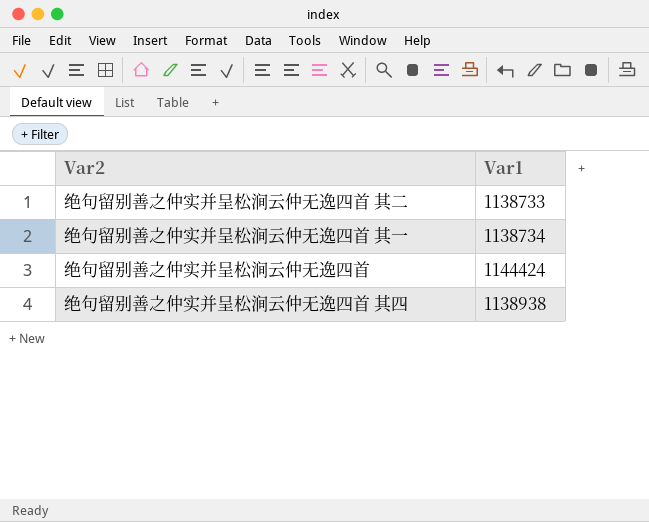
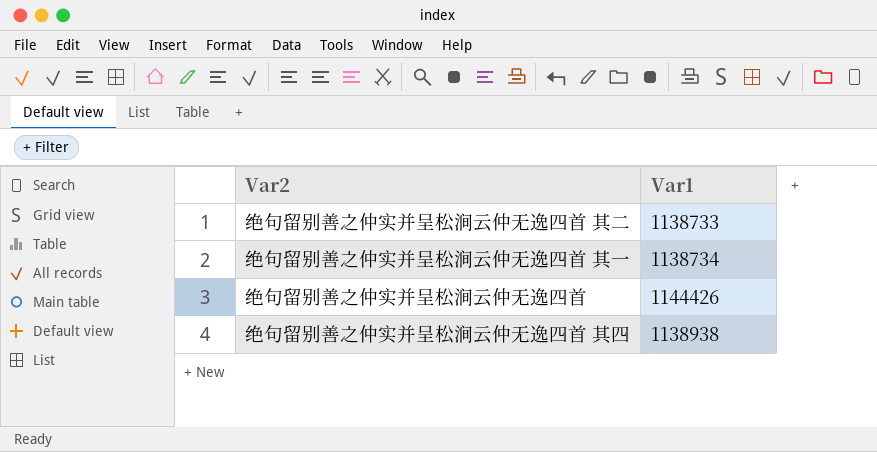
绝句留别善之仲实并呈松涧云仲无逸四首 | Var1: 1144424 -> 1144426

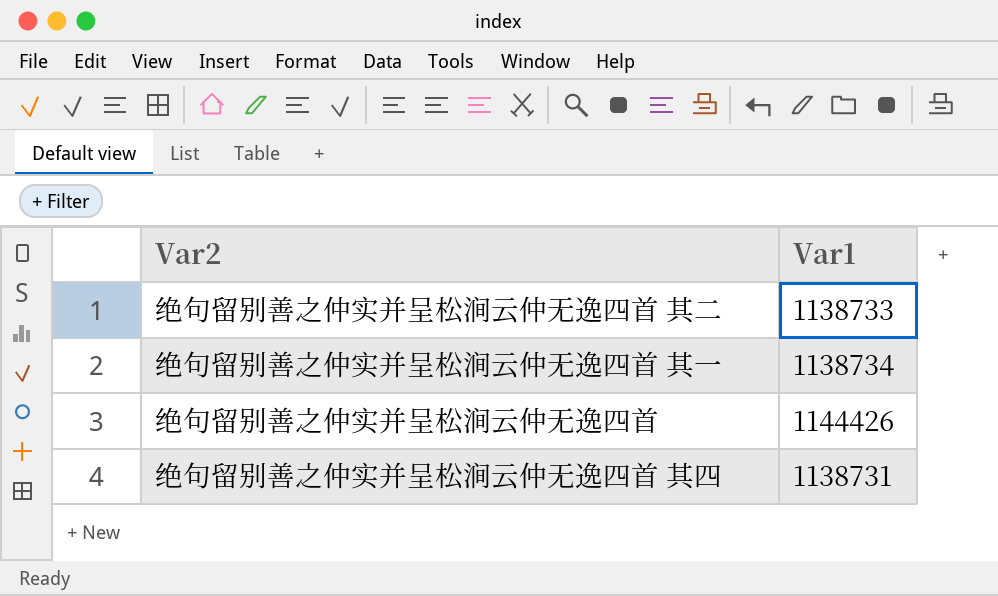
绝句留别善之仲实并呈松涧云仲无逸四首 其四 | Var1: 1138938 -> 1138731

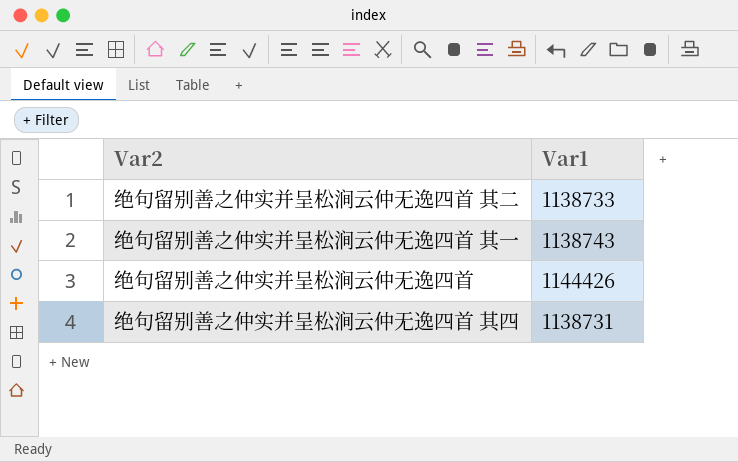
绝句留别善之仲实并呈松涧云仲无逸四首 其一 | Var1: 1138734 -> 1138743

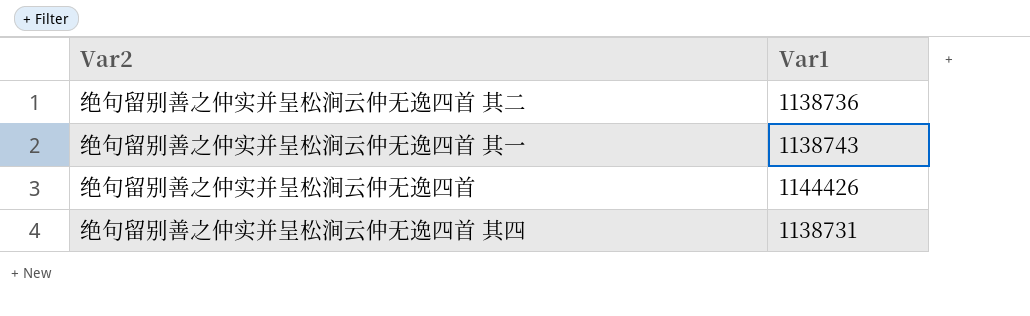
绝句留别善之仲实并呈松涧云仲无逸四首 其二 | Var1: 1138733 -> 1138736

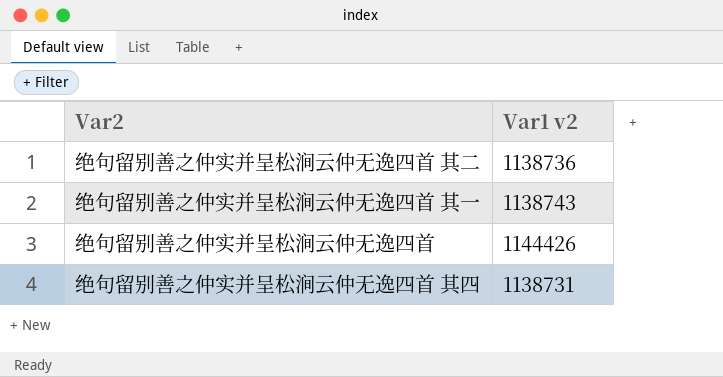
column name: Var1 -> Var1 v2

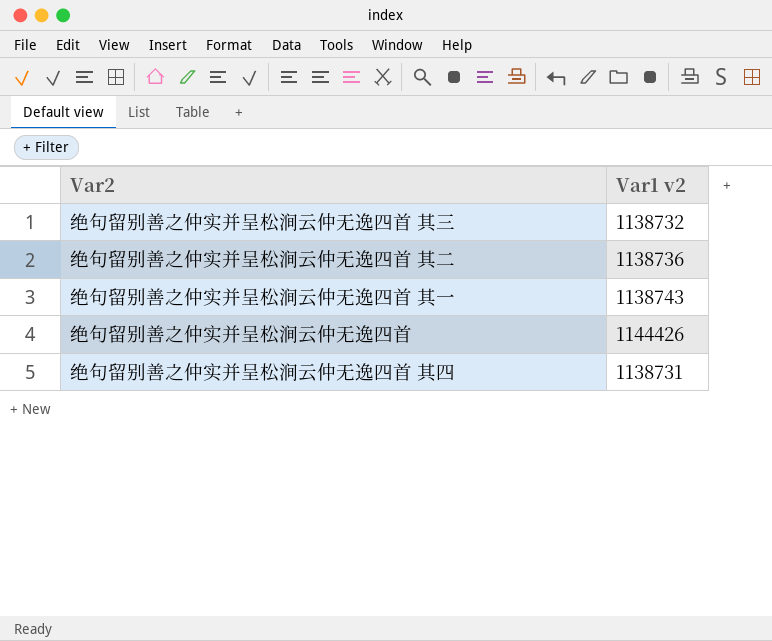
row 绝句留别善之仲实并呈松涧云仲无逸四首 其三: none -> 1138732

